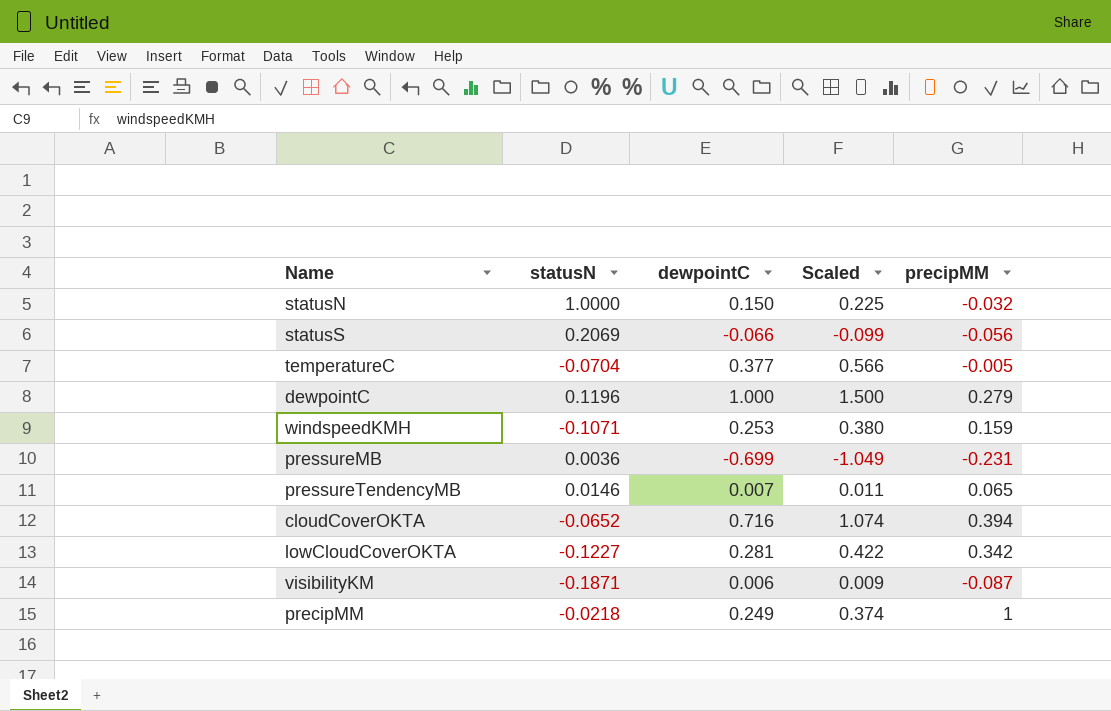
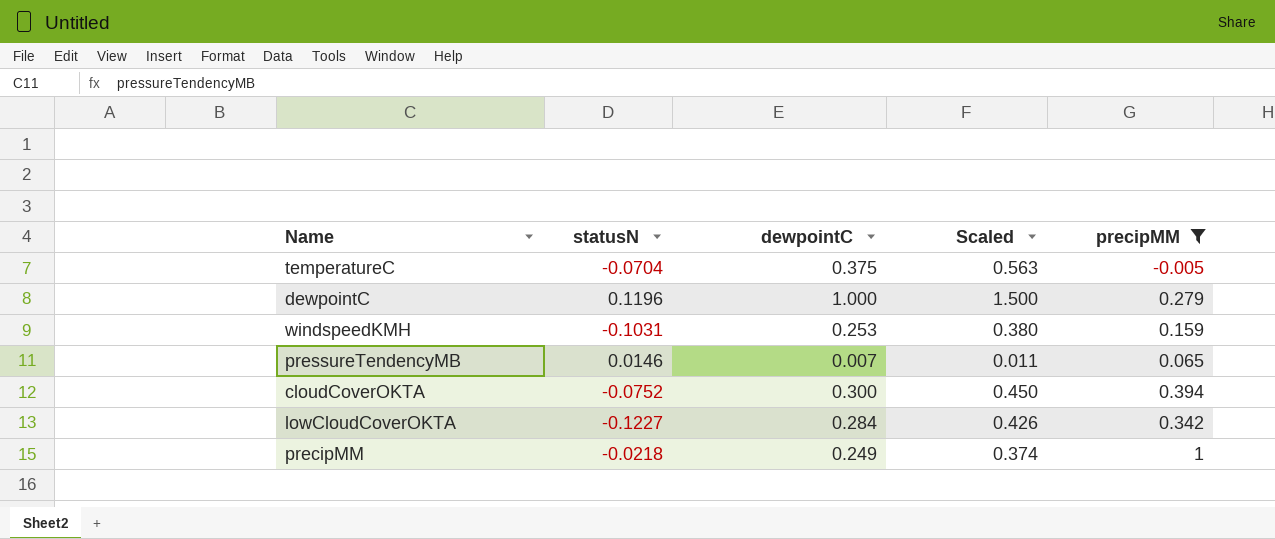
filter: none -> precipMM >= -0.005
temperatureC | dewpointC: 0.377 -> 0.375
temperatureC | Scaled: 0.566 -> 0.563
windspeedKMH | statusN: -0.1071 -> -0.1031
cloudCoverOKTA | statusN: -0.0652 -> -0.0752
cloudCoverOKTA | dewpointC: 0.716 -> 0.300
cloudCoverOKTA | Scaled: 1.074 -> 0.450
lowCloudCoverOKTA | dewpointC: 0.281 -> 0.284
lowCloudCoverOKTA | Scaled: 0.422 -> 0.426

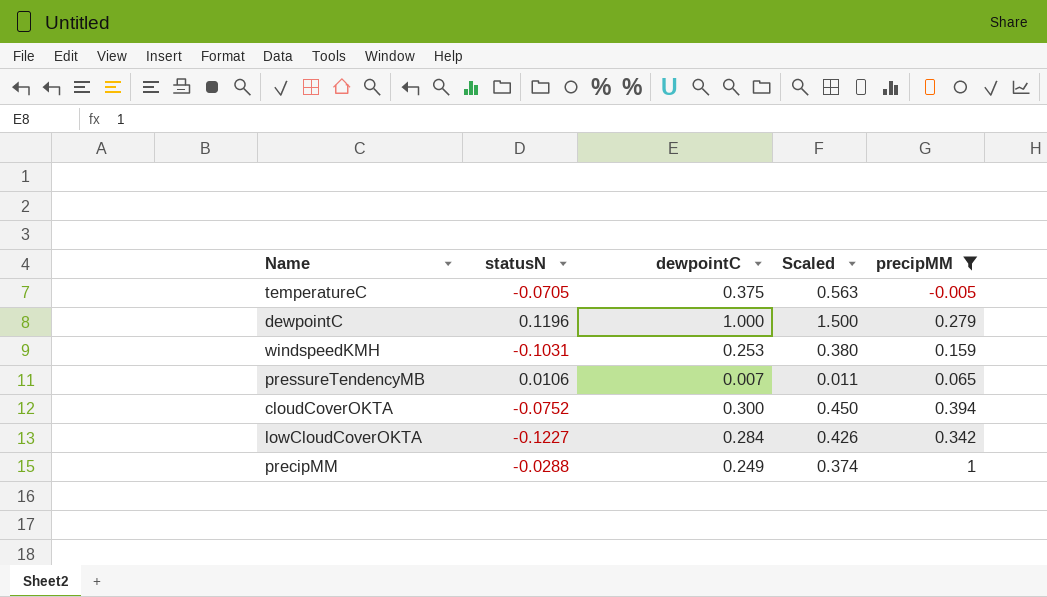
temperatureC | statusN: -0.0704 -> -0.0705
pressureTendencyMB | statusN: 0.0146 -> 0.0106
precipMM | statusN: -0.0218 -> -0.0288

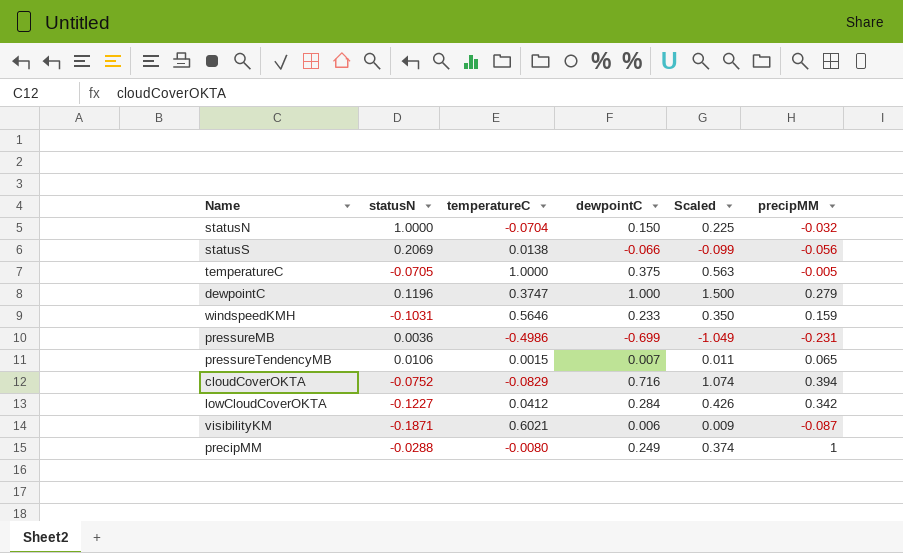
filter: precipMM >= -0.005 -> none
column temperatureC | position: none -> 3
windspeedKMH | dewpointC: 0.253 -> 0.233
windspeedKMH | Scaled: 0.380 -> 0.350
cloudCoverOKTA | dewpointC: 0.300 -> 0.716
cloudCoverOKTA | Scaled: 0.450 -> 1.074

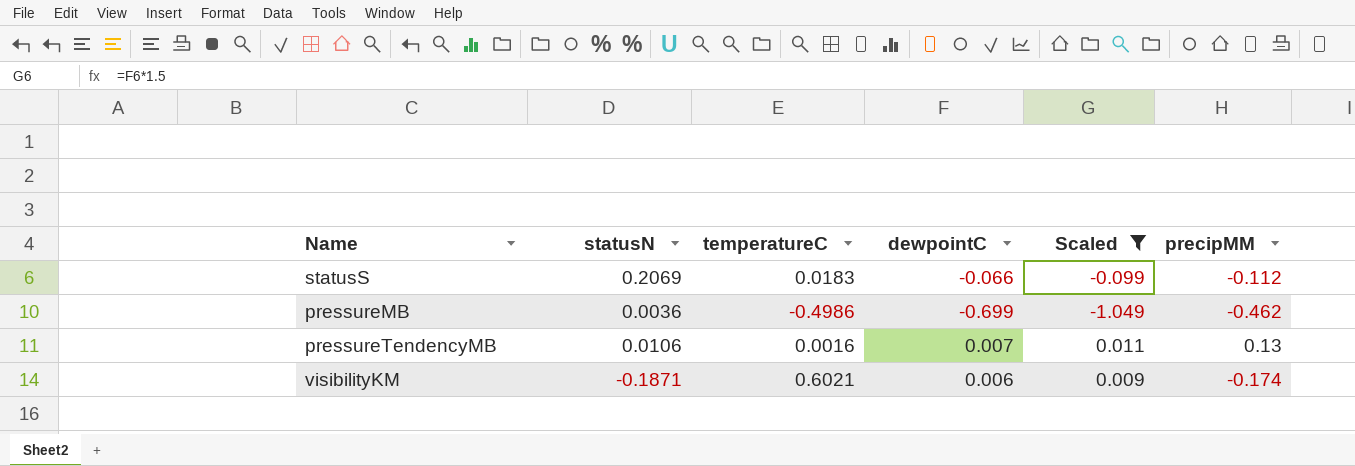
filter: none -> Scaled <= 0.011
statusS | temperatureC: 0.0138 -> 0.0183
statusS | precipMM: -0.056 -> -0.112
pressureMB | precipMM: -0.231 -> -0.462
pressureTendencyMB | temperatureC: 0.0015 -> 0.0016
pressureTendencyMB | precipMM: 0.065 -> 0.13
visibilityKM | precipMM: -0.087 -> -0.174

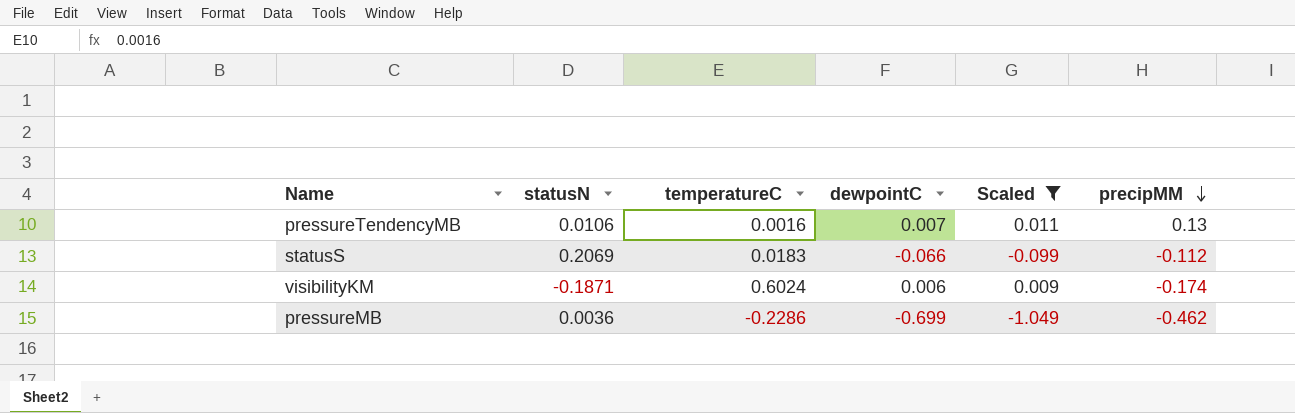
row order: none -> precipMM descending
visibilityKM | temperatureC: 0.6021 -> 0.6024
pressureMB | temperatureC: -0.4986 -> -0.2286

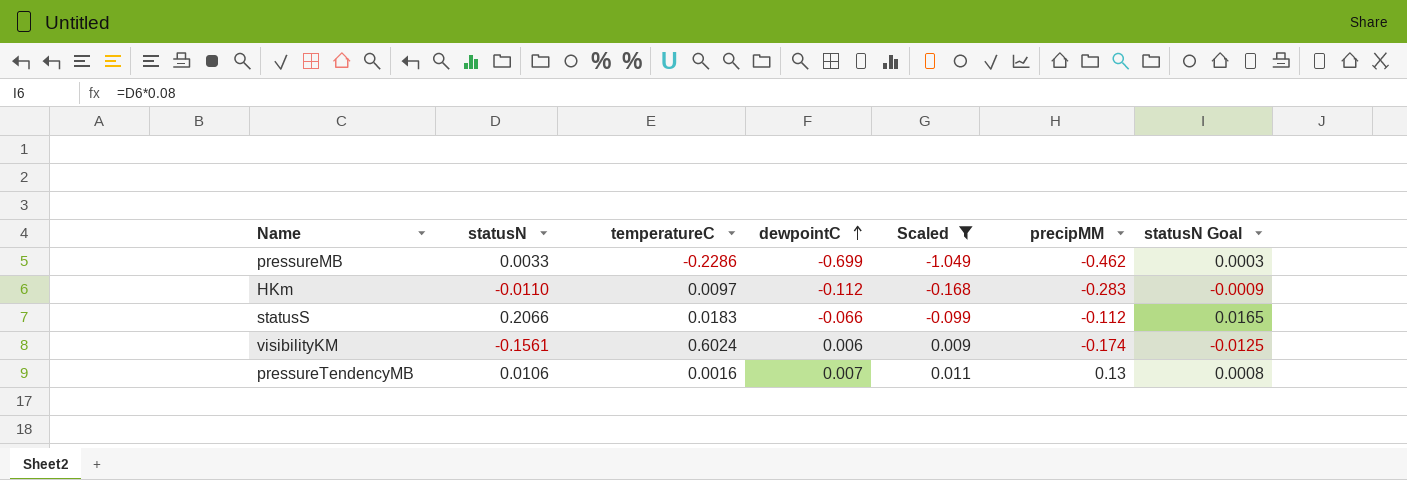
row order: precipMM descending -> dewpointC ascending
column statusN Goal | formula: none -> [statusN] * 0.08
pressureMB | statusN: 0.0036 -> 0.0033
row HKm: none -> -0.0110 | 0.0097 | -0.112 | -0.168 | -0.283 | -0.0009
statusS | statusN: 0.2069 -> 0.2066
visibilityKM | statusN: -0.1871 -> -0.1561

